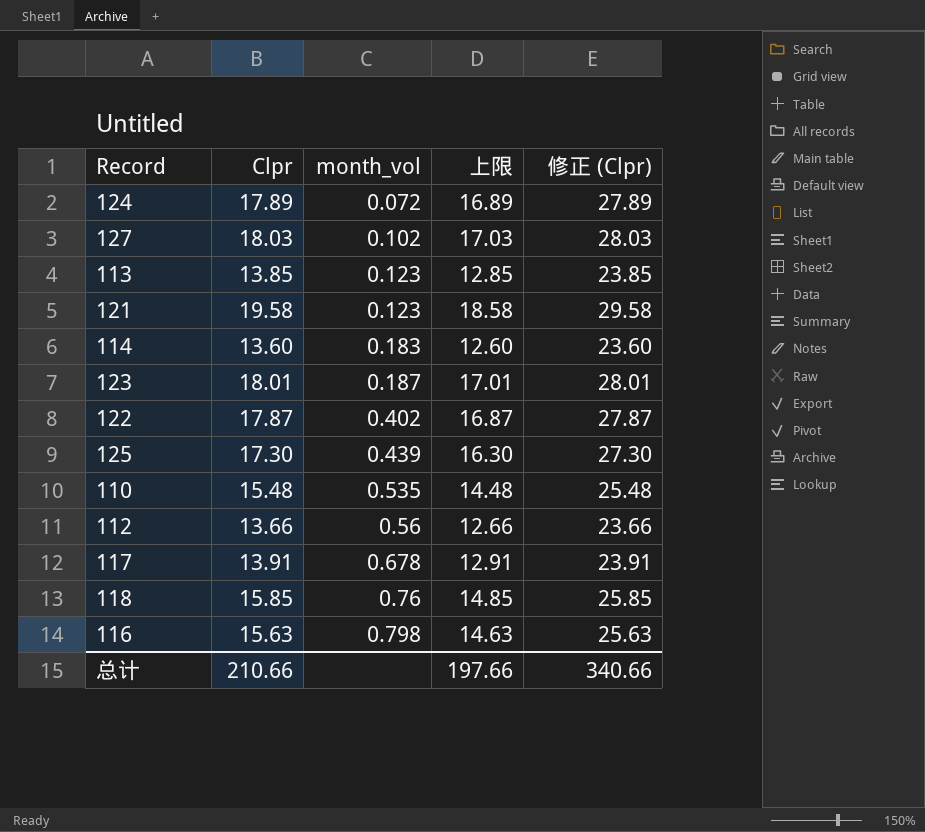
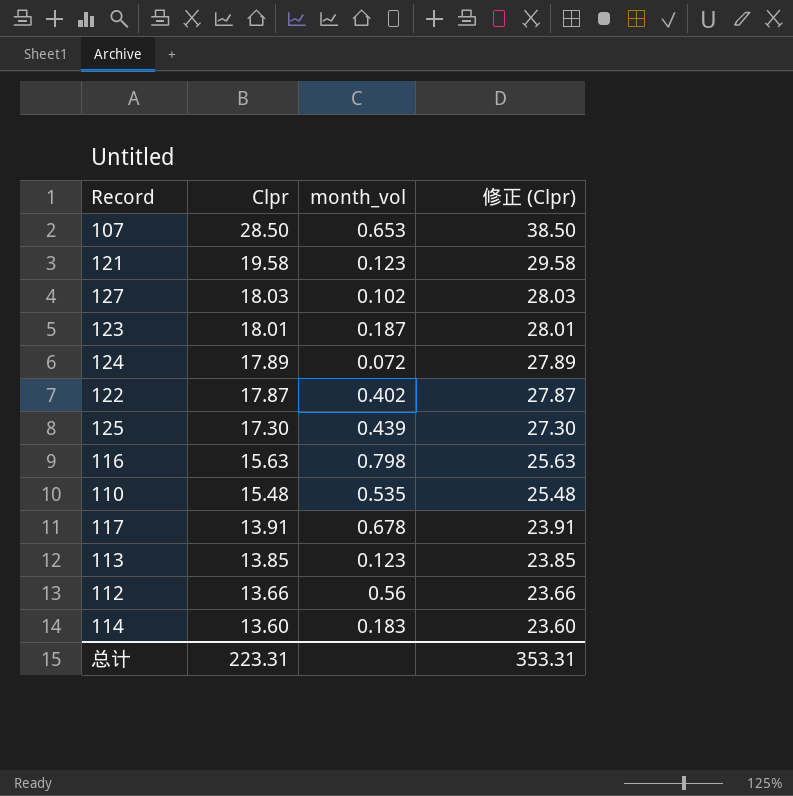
row order: month_vol ascending -> Clpr descending
column 上限 | formula: [Clpr] - 1 -> none
row 118: 15.85 | 0.76 | 14.85 | 25.85 -> none
row 107: none -> 28.50 | 0.653 | 38.50
总计 | Clpr: 210.66 -> 223.31
总计 | 修正 (Clpr): 340.66 -> 353.31

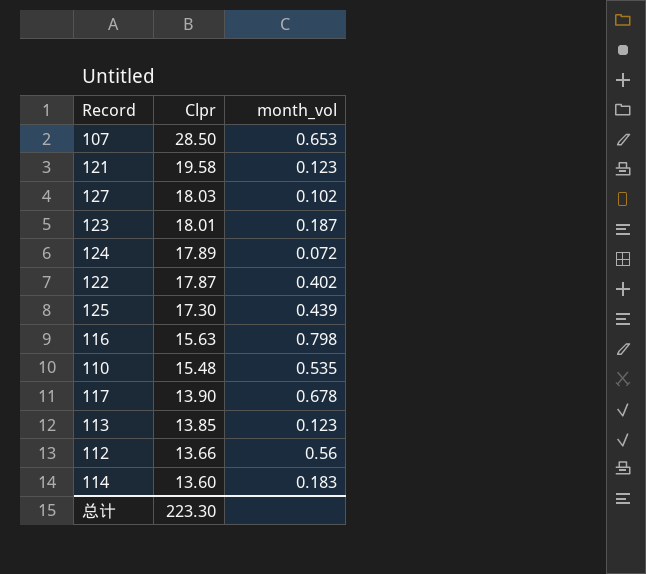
column 修正 (Clpr) | formula: [Clpr] + 10 -> none
117 | Clpr: 13.91 -> 13.90
总计 | Clpr: 223.31 -> 223.30

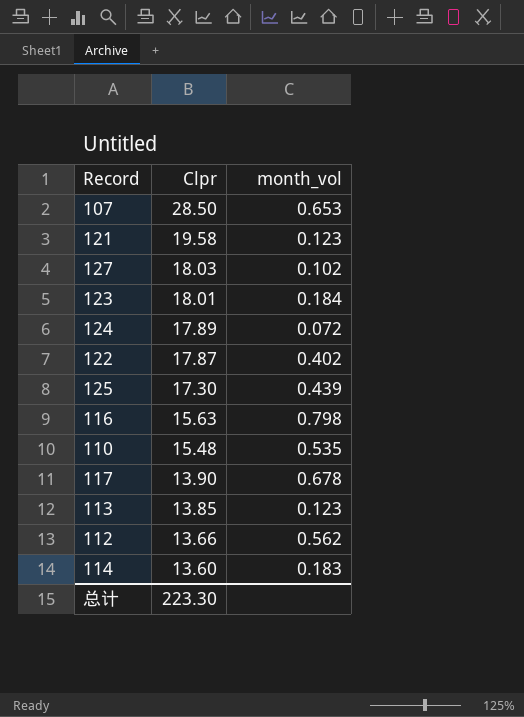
123 | month_vol: 0.187 -> 0.184
112 | month_vol: 0.56 -> 0.562

